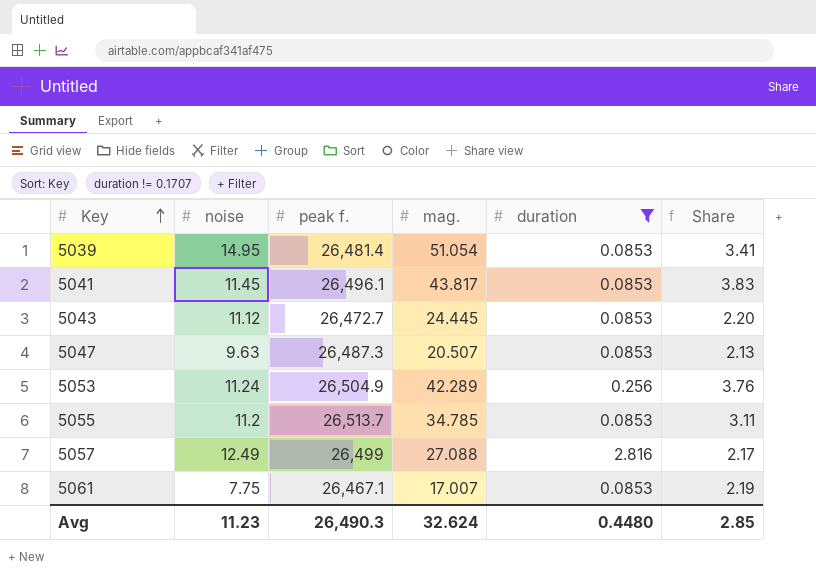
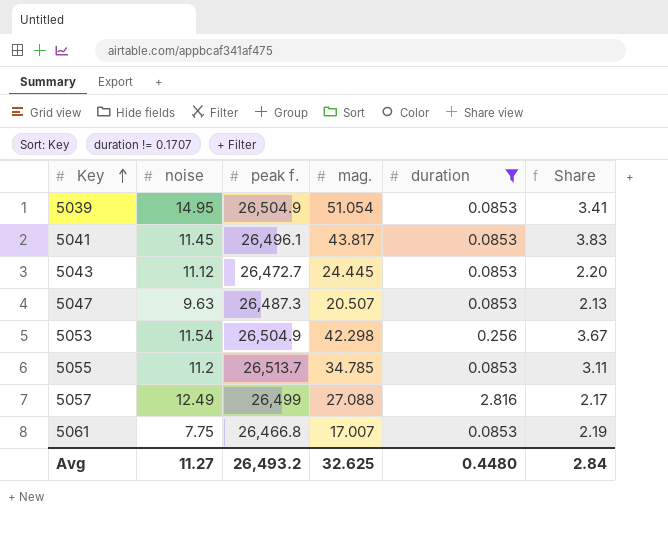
5039 | peak f.: 26,481.4 -> 26,504.9
5053 | noise: 11.24 -> 11.54
5053 | mag.: 42.289 -> 42.298
5053 | Share: 3.76 -> 3.67
5061 | peak f.: 26,467.1 -> 26,466.8
Avg | noise: 11.23 -> 11.27
Avg | peak f.: 26,490.3 -> 26,493.2
Avg | mag.: 32.624 -> 32.625
Avg | Share: 2.85 -> 2.84

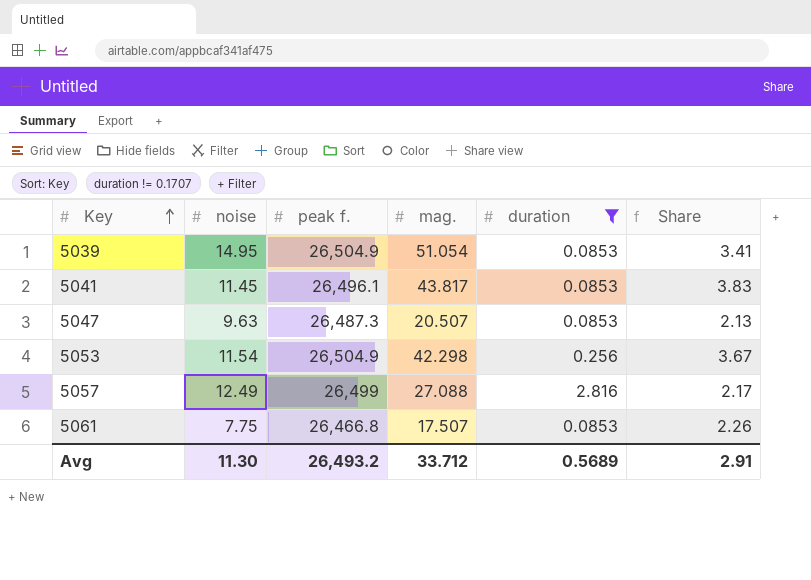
row 5043: 11.12 | 26,472.7 | 24.445 | 0.0853 | 2.20 -> none
row 5055: 11.2 | 26,513.7 | 34.785 | 0.0853 | 3.11 -> none
5061 | mag.: 17.007 -> 17.507
5061 | Share: 2.19 -> 2.26
Avg | noise: 11.27 -> 11.30
Avg | mag.: 32.625 -> 33.712
Avg | duration: 0.4480 -> 0.5689
Avg | Share: 2.84 -> 2.91

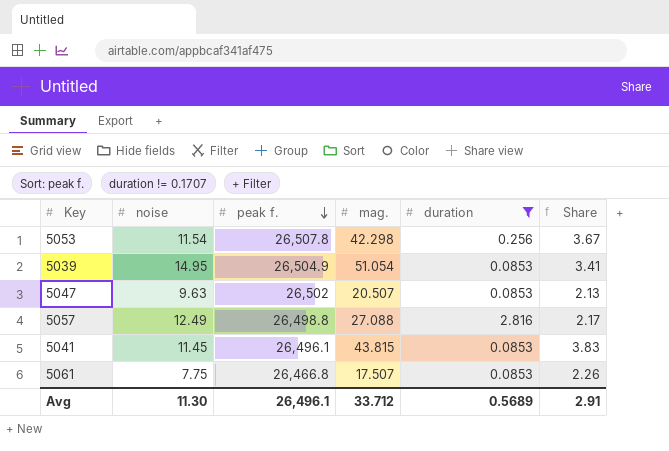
row order: Key ascending -> peak f. descending
5053 | peak f.: 26,504.9 -> 26,507.8
5047 | peak f.: 26,487.3 -> 26,502
5057 | peak f.: 26,499 -> 26,498.8
5041 | mag.: 43.817 -> 43.815
Avg | peak f.: 26,493.2 -> 26,496.1

